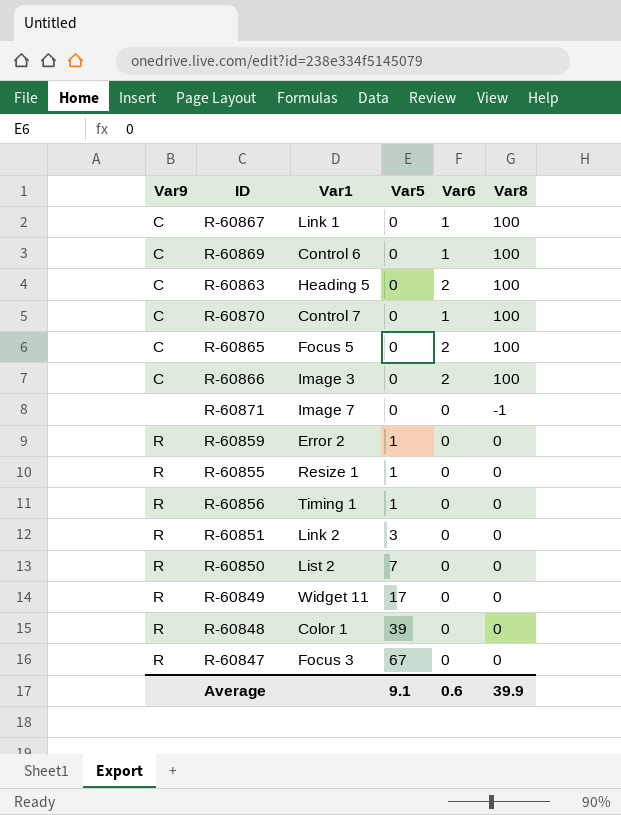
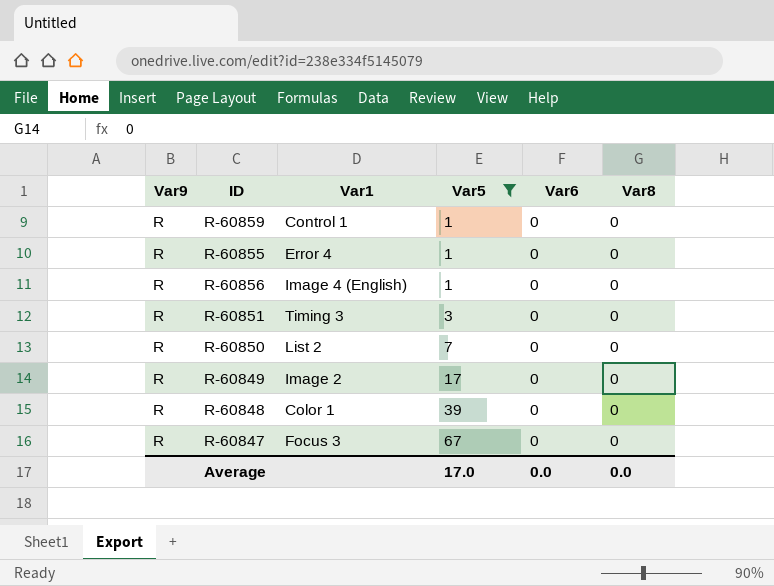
filter: none -> Var5 != 0
R-60859 | Var1: Error 2 -> Control 1
R-60855 | Var1: Resize 1 -> Error 4
R-60856 | Var1: Timing 1 -> Image 4 (English)
R-60851 | Var1: Link 2 -> Timing 3
R-60849 | Var1: Widget 11 -> Image 2
Average | Var5: 9.1 -> 17.0
Average | Var6: 0.6 -> 0.0
Average | Var8: 39.9 -> 0.0

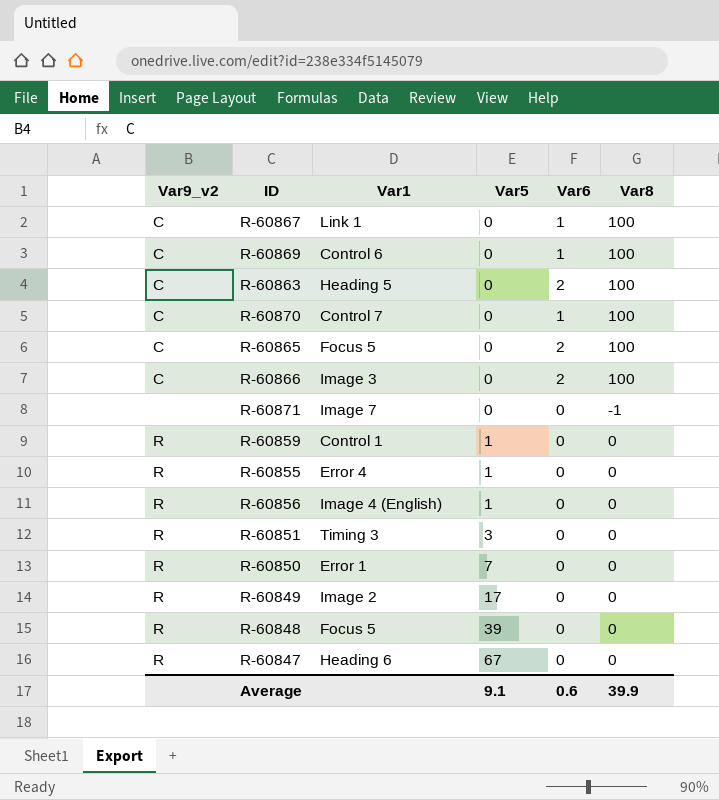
filter: Var5 != 0 -> none
column name: Var9 -> Var9_v2
R-60850 | Var1: List 2 -> Error 1
R-60848 | Var1: Color 1 -> Focus 5
R-60847 | Var1: Focus 3 -> Heading 6
Average | Var5: 17.0 -> 9.1
Average | Var6: 0.0 -> 0.6
Average | Var8: 0.0 -> 39.9

